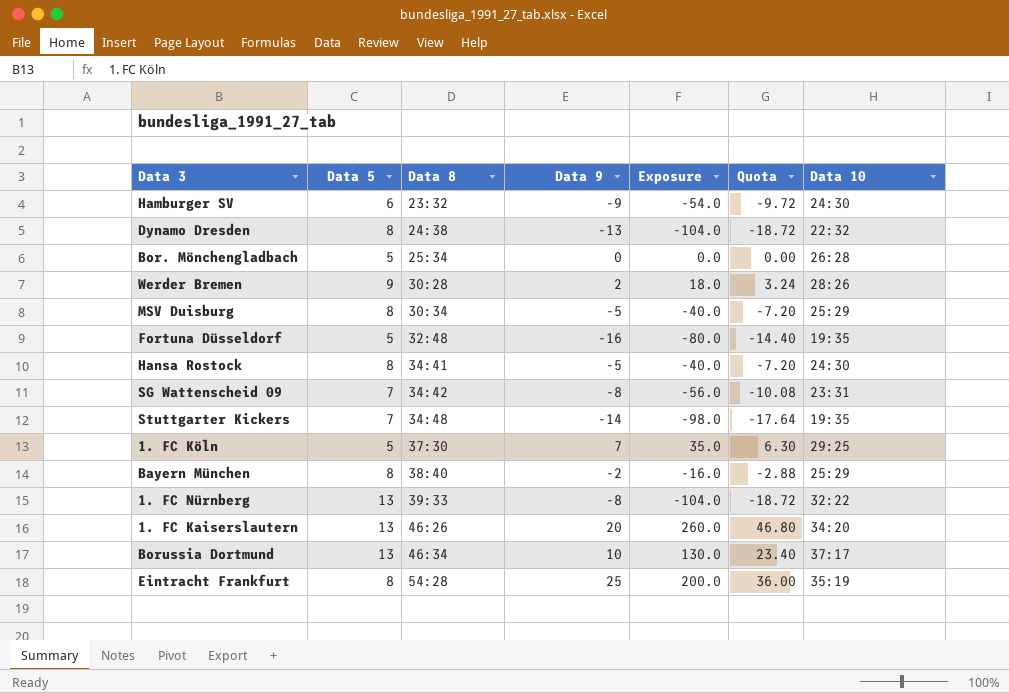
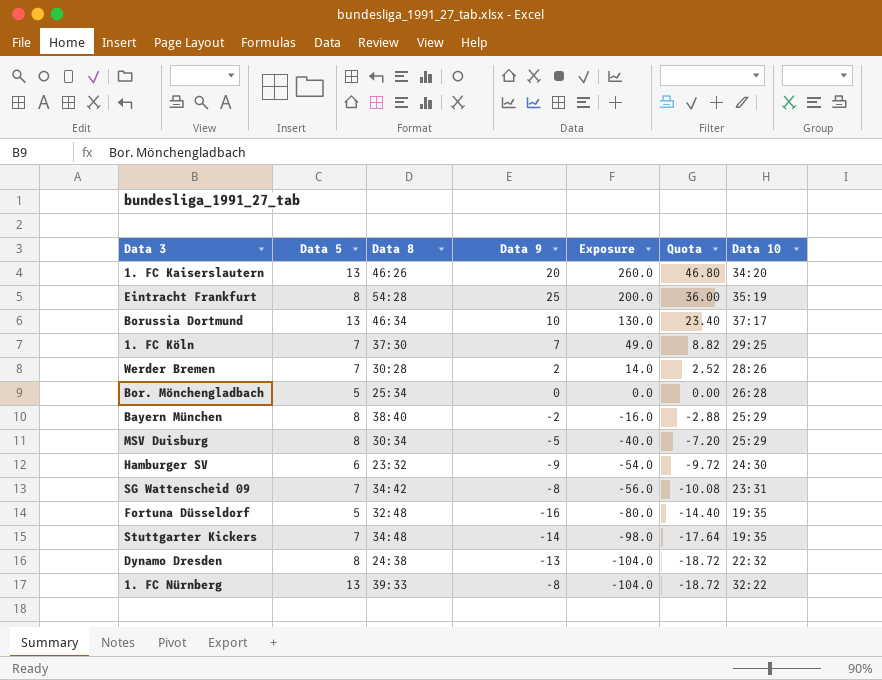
row order: Data 8 ascending -> Exposure descending
row Hansa Rostock: 8 | 34:41 | -5 | -40.0 | -7.20 | 24:30 -> none
1. FC Köln | Data 5: 5 -> 7
1. FC Köln | Exposure: 35.0 -> 49.0
1. FC Köln | Quota: 6.30 -> 8.82
Werder Bremen | Data 5: 9 -> 7
Werder Bremen | Exposure: 18.0 -> 14.0
Werder Bremen | Quota: 3.24 -> 2.52

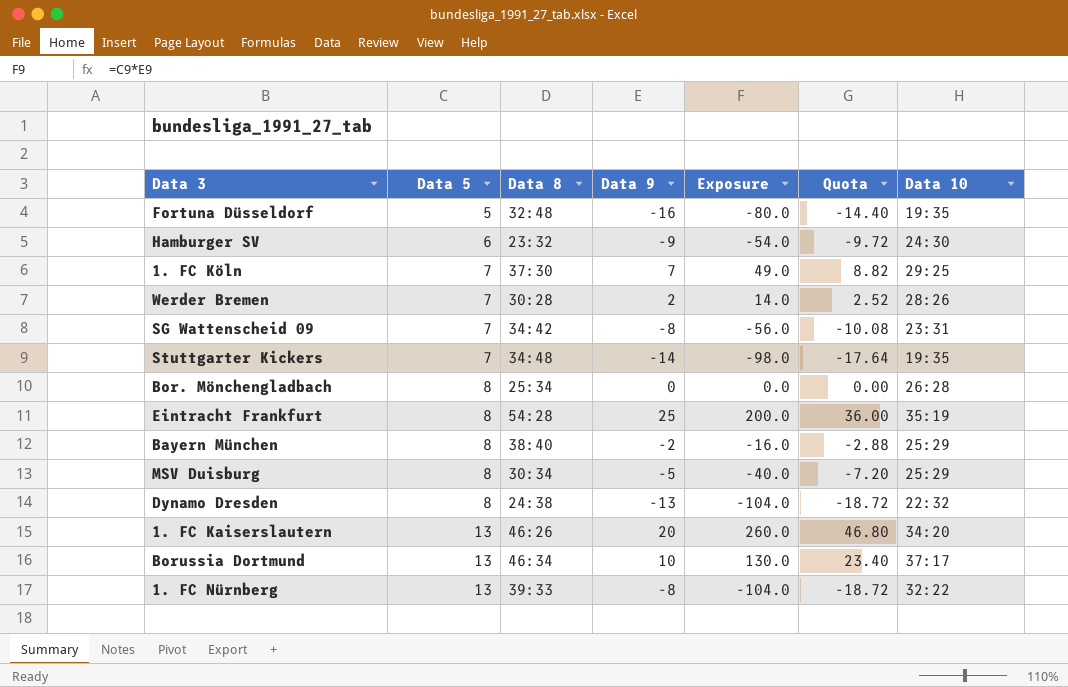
row order: Exposure descending -> Data 5 ascending
Bor. Mönchengladbach | Data 5: 5 -> 8

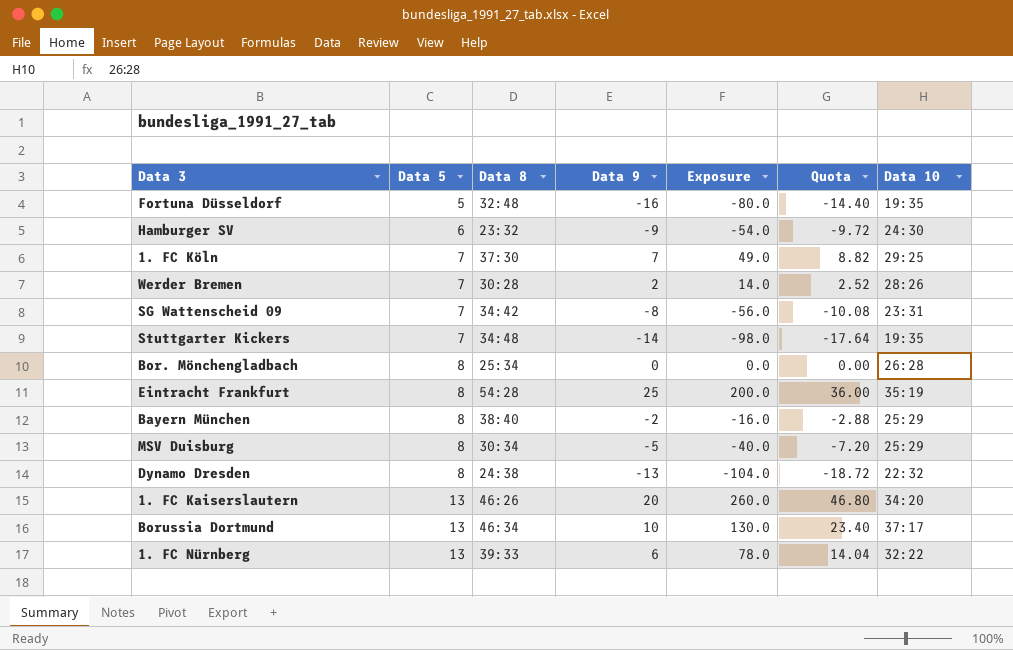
1. FC Nürnberg | Data 9: -8 -> 6
1. FC Nürnberg | Exposure: -104.0 -> 78.0
1. FC Nürnberg | Quota: -18.72 -> 14.04

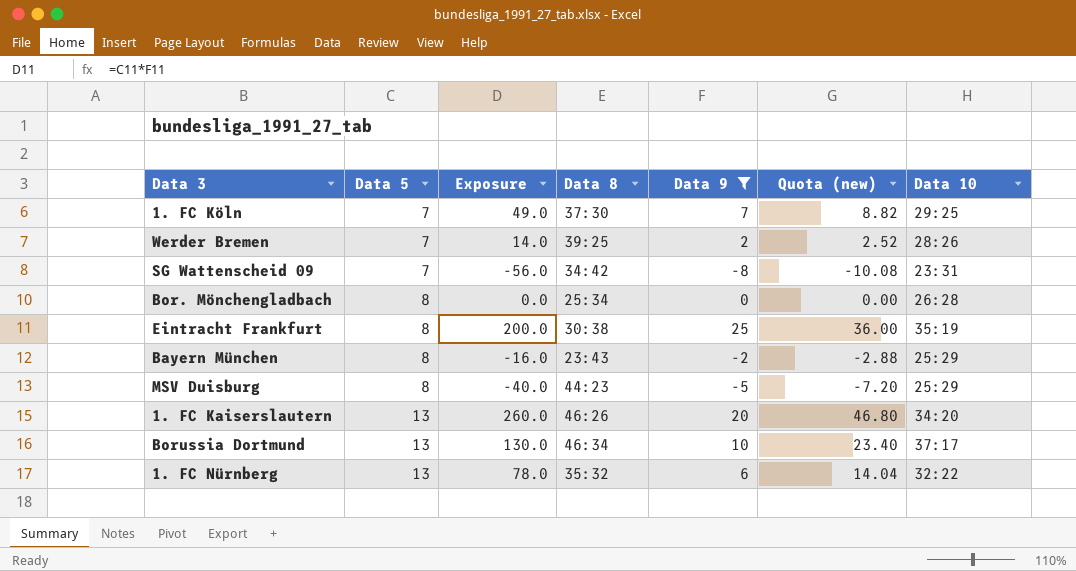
filter: none -> Data 9 >= -8
column Exposure | position: 5 -> 3
column name: Quota -> Quota (new)
Werder Bremen | Data 8: 30:28 -> 39:25
Eintracht Frankfurt | Data 8: 54:28 -> 30:38
Bayern München | Data 8: 38:40 -> 23:43
MSV Duisburg | Data 8: 30:34 -> 44:23
1. FC Nürnberg | Data 8: 39:33 -> 35:32

